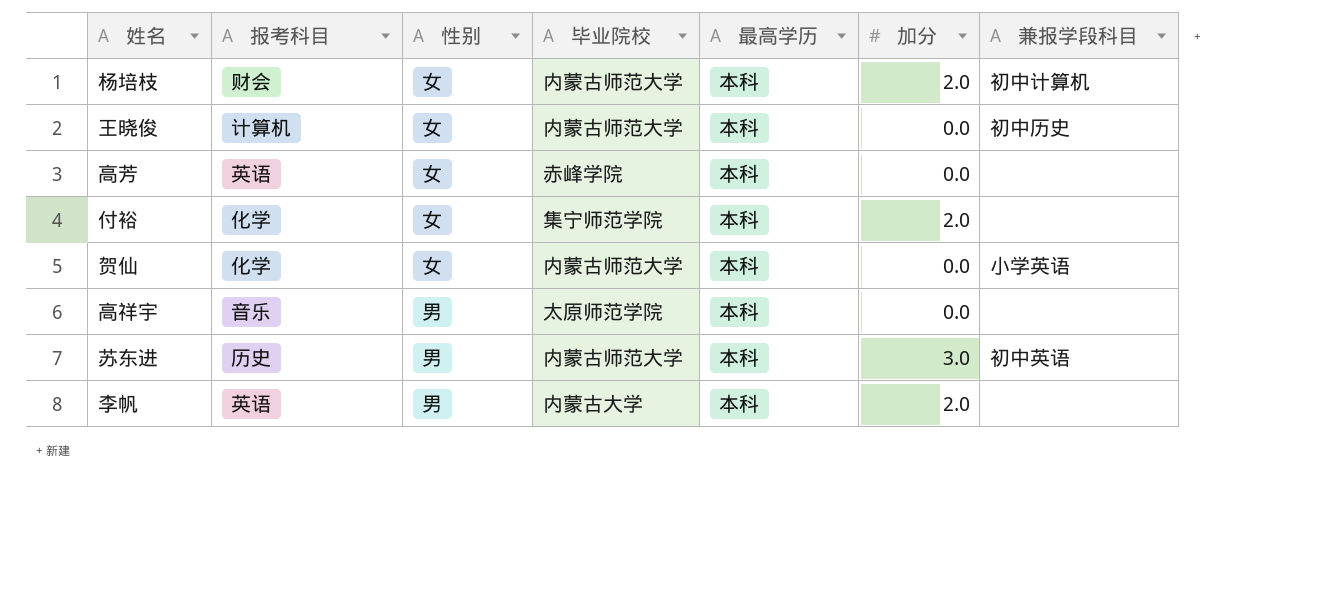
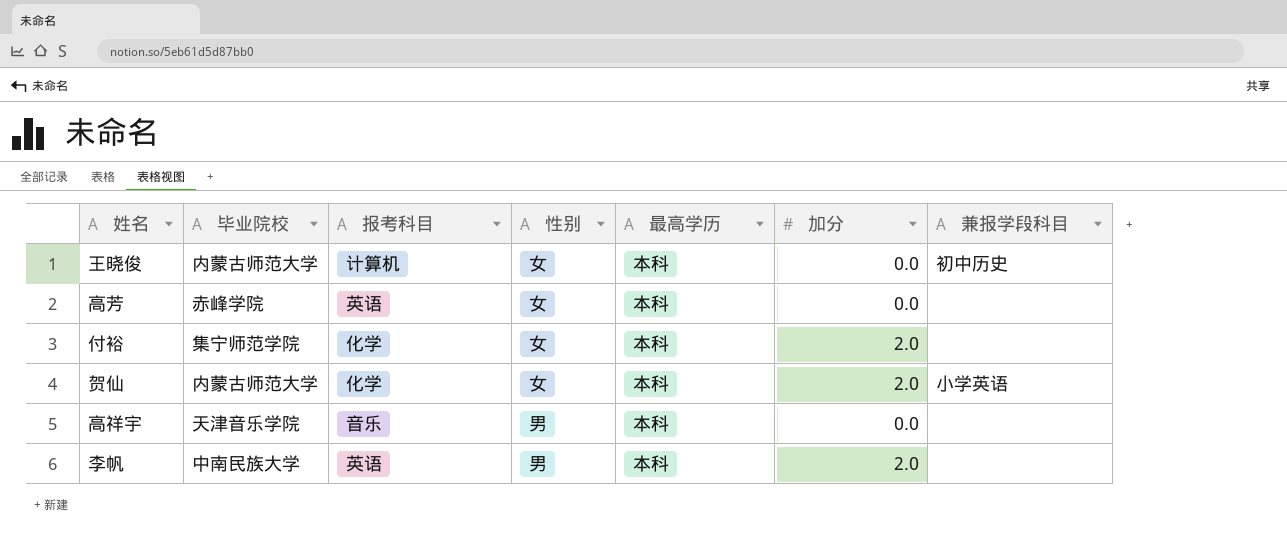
column 毕业院校 | position: 4 -> 2
row 杨培枝: 财会 | 女 | 内蒙古师范大学 | 本科 | 2.0 | 初中计算机 -> none
row 苏东进: 历史 | 男 | 内蒙古师范大学 | 本科 | 3.0 | 初中英语 -> none
贺仙 | 加分: 0.0 -> 2.0
高祥宇 | 毕业院校: 太原师范学院 -> 天津音乐学院
李帆 | 毕业院校: 内蒙古大学 -> 中南民族大学

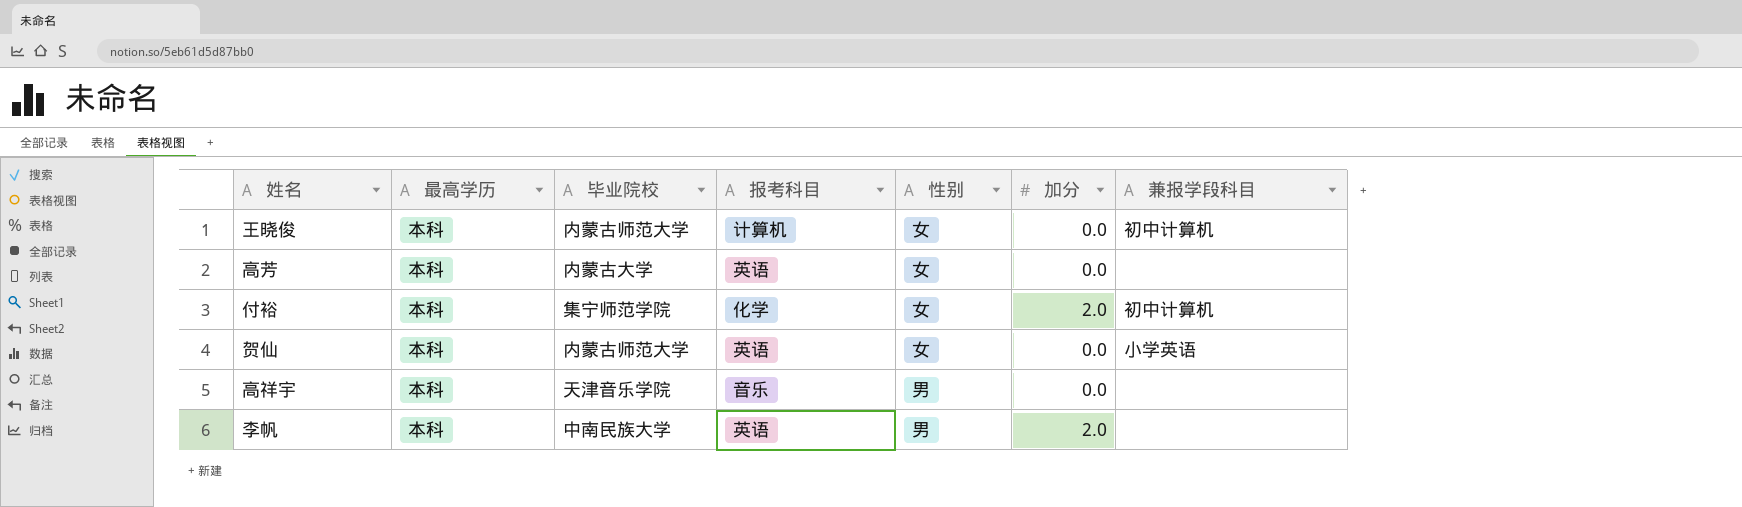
column 最高学历 | position: 5 -> 2
王晓俊 | 兼报学段科目: 初中历史 -> 初中计算机
高芳 | 毕业院校: 赤峰学院 -> 内蒙古大学
付裕 | 兼报学段科目: none -> 初中计算机
贺仙 | 报考科目: 化学 -> 英语
贺仙 | 加分: 2.0 -> 0.0

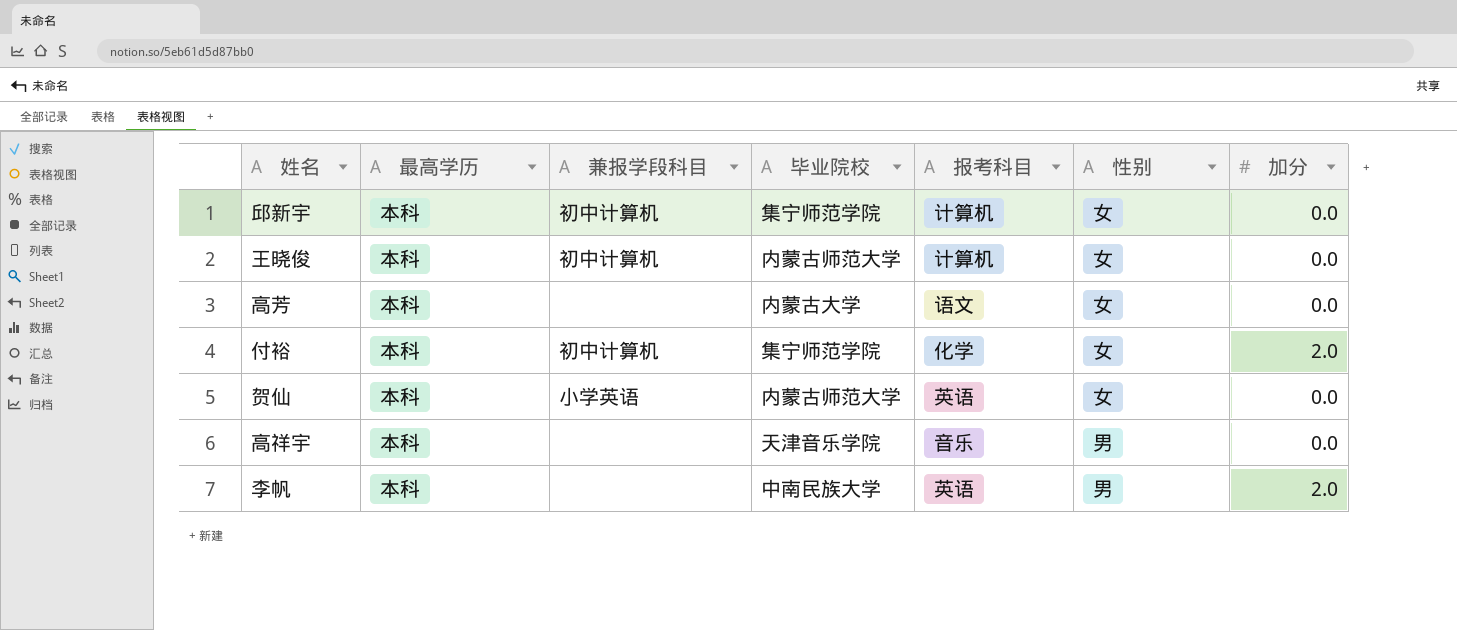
column 兼报学段科目 | position: 7 -> 3
row 邱新宇: none -> 本科 | 初中计算机 | 集宁师范学院 | 计算机 | 女 | 0.0
高芳 | 报考科目: 英语 -> 语文

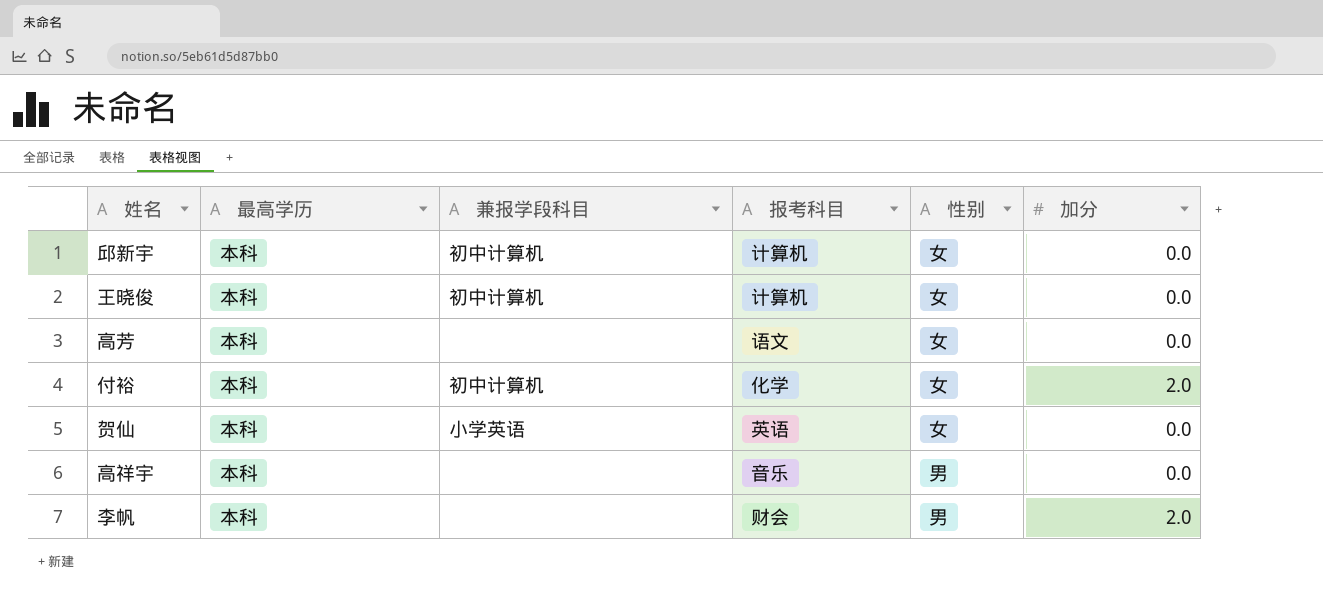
column 毕业院校 | position: 4 -> none
李帆 | 报考科目: 英语 -> 财会

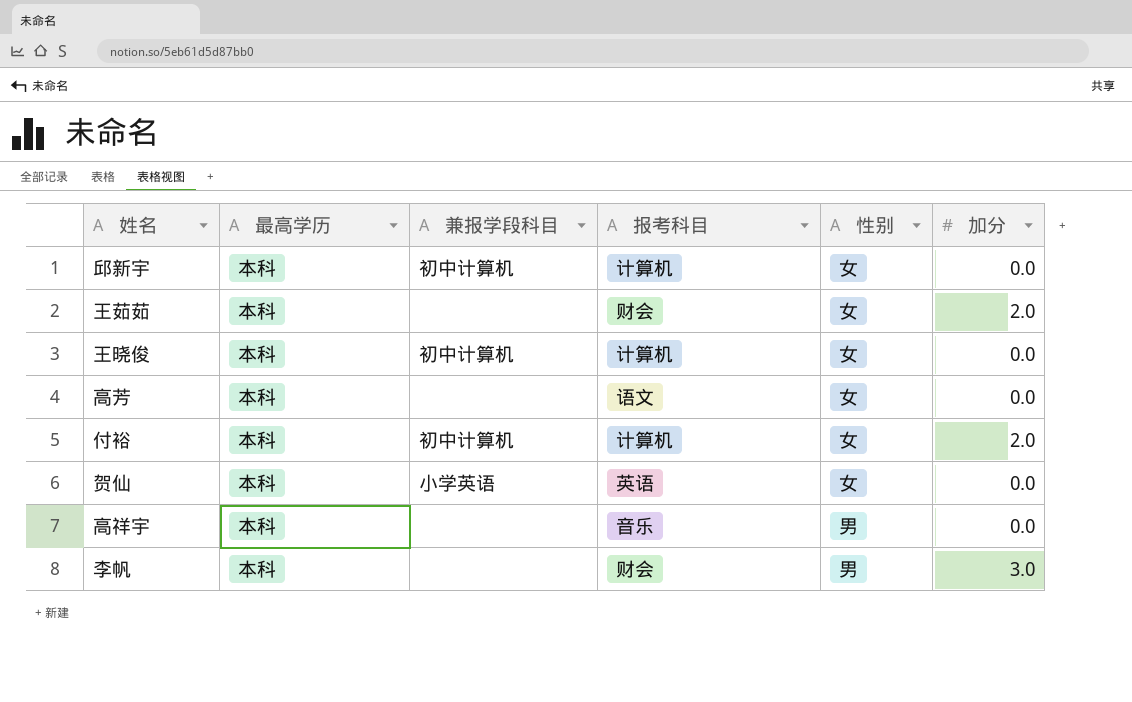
row 王茹茹: none -> 本科 | none | 财会 | 女 | 2.0
付裕 | 报考科目: 化学 -> 计算机
李帆 | 加分: 2.0 -> 3.0

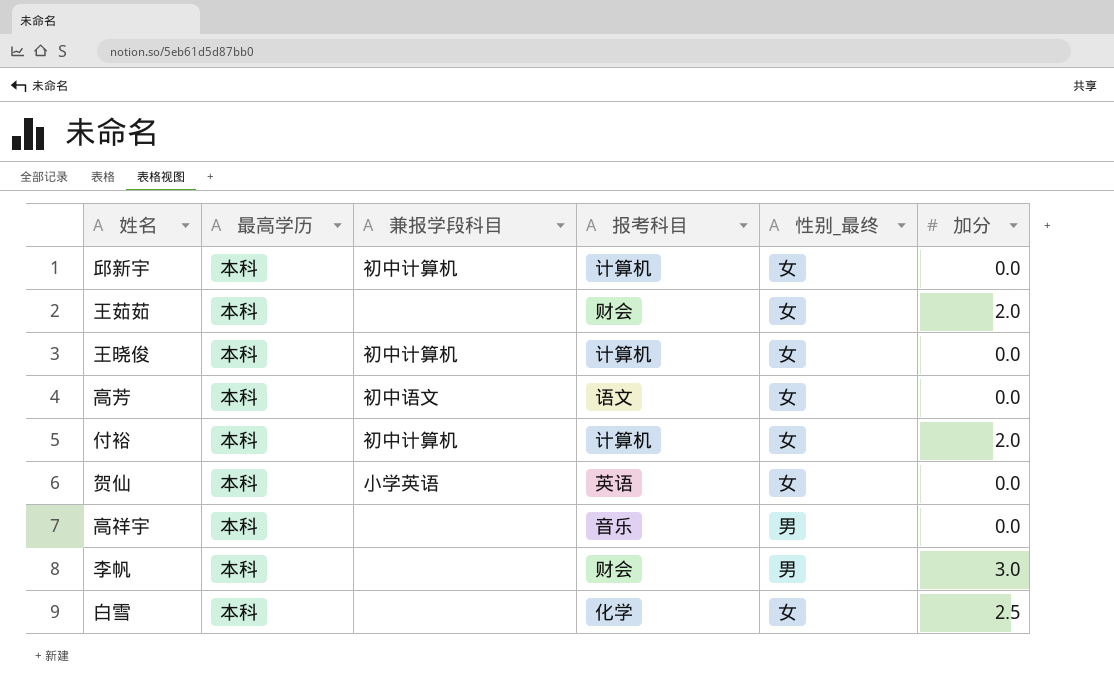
column name: 性别 -> 性别_最终
高芳 | 兼报学段科目: none -> 初中语文
row 白雪: none -> 本科 | none | 化学 | 女 | 2.5

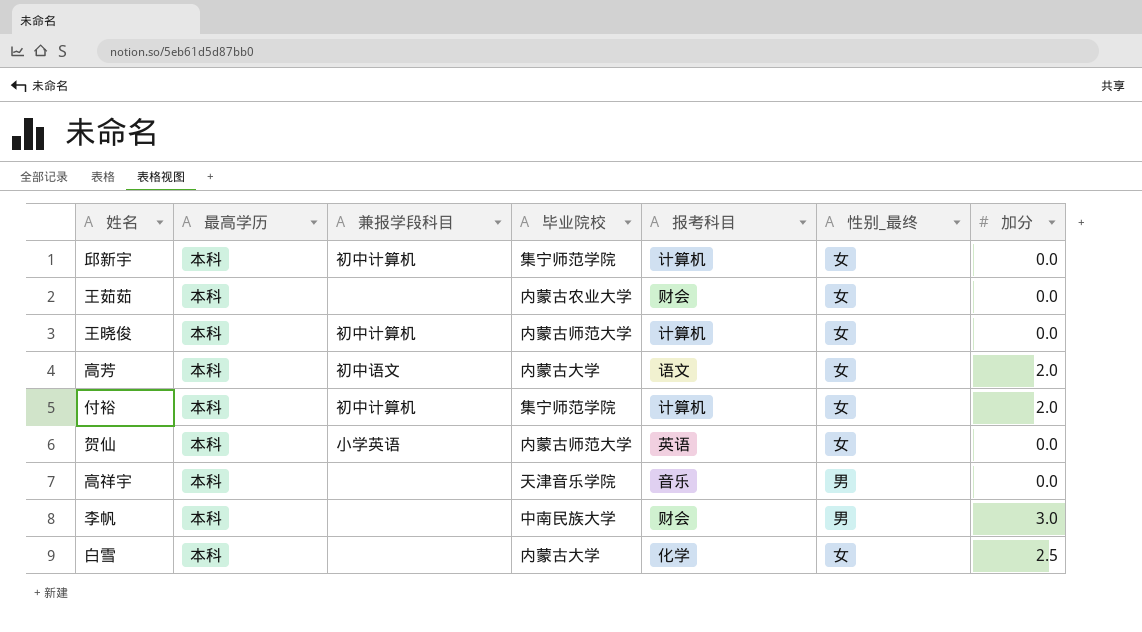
column 毕业院校 | position: none -> 4
王茹茹 | 加分: 2.0 -> 0.0
高芳 | 加分: 0.0 -> 2.0

